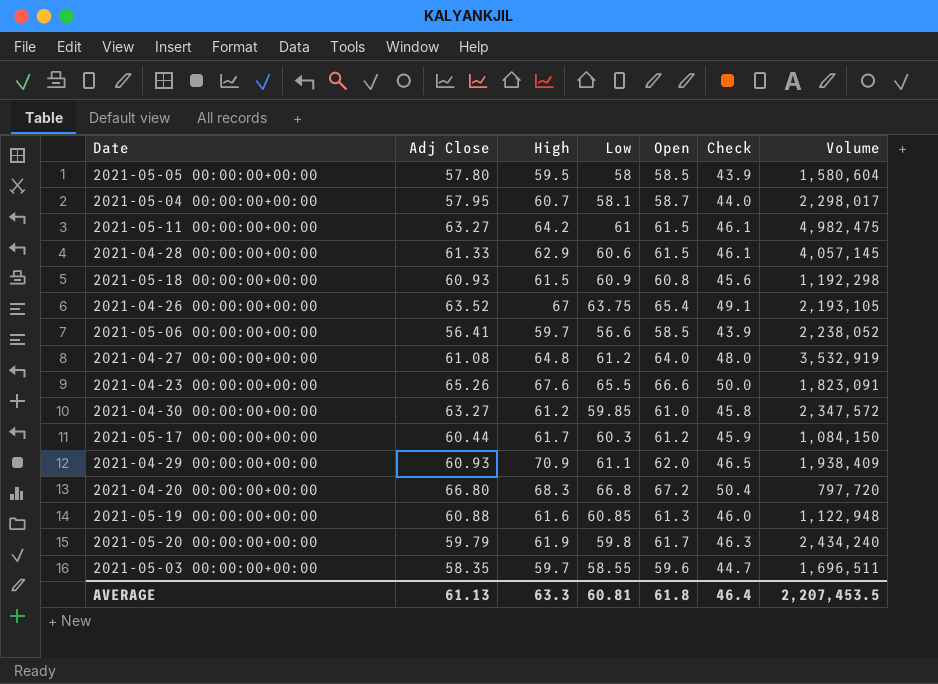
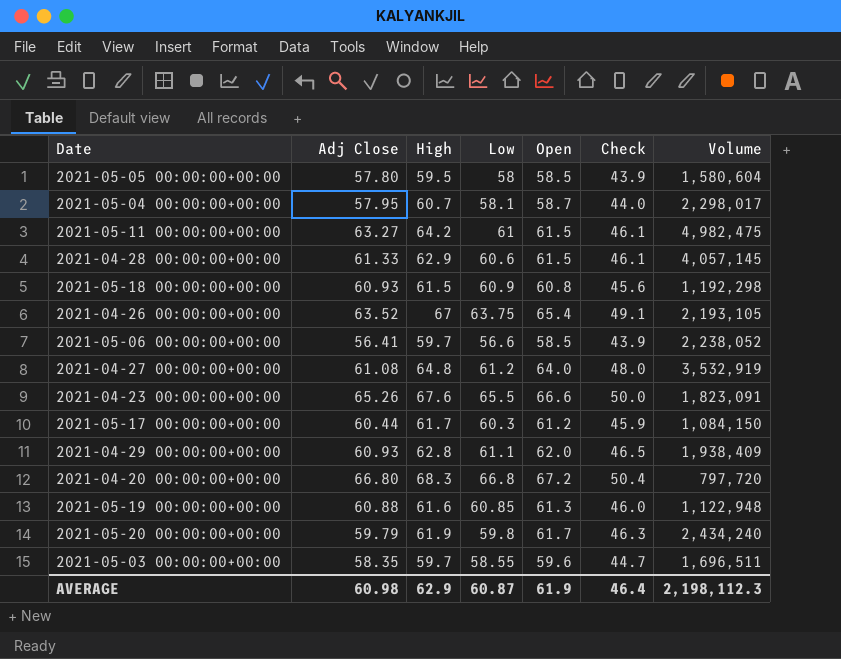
row 2021-04-30 00:00:00+00:00: 63.27 | 61.2 | 59.85 | 61.0 | 45.8 | 2,347,572 -> none
2021-04-29 00:00:00+00:00 | High: 70.9 -> 62.8
AVERAGE | Adj Close: 61.13 -> 60.98
AVERAGE | High: 63.3 -> 62.9
AVERAGE | Low: 60.81 -> 60.87
AVERAGE | Open: 61.8 -> 61.9
AVERAGE | Volume: 2,207,453.5 -> 2,198,112.3

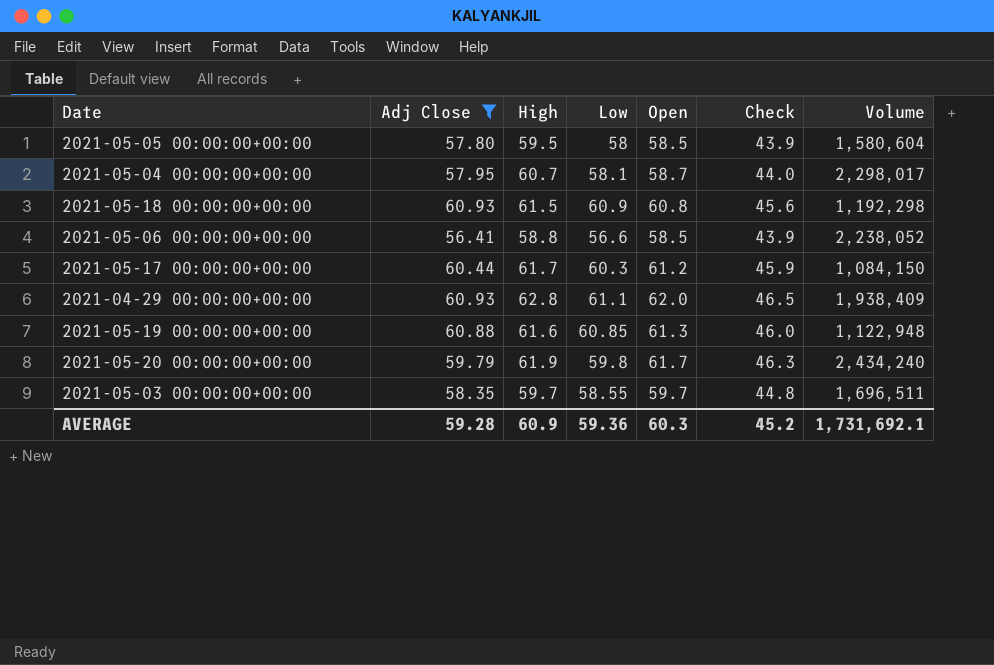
filter: none -> Adj Close <= 60.93
2021-05-06 00:00:00+00:00 | High: 59.7 -> 58.8
2021-05-03 00:00:00+00:00 | Open: 59.6 -> 59.7
2021-05-03 00:00:00+00:00 | Check: 44.7 -> 44.8
AVERAGE | Adj Close: 60.98 -> 59.28
AVERAGE | High: 62.9 -> 60.9
AVERAGE | Low: 60.87 -> 59.36
AVERAGE | Open: 61.9 -> 60.3
AVERAGE | Check: 46.4 -> 45.2
AVERAGE | Volume: 2,198,112.3 -> 1,731,692.1

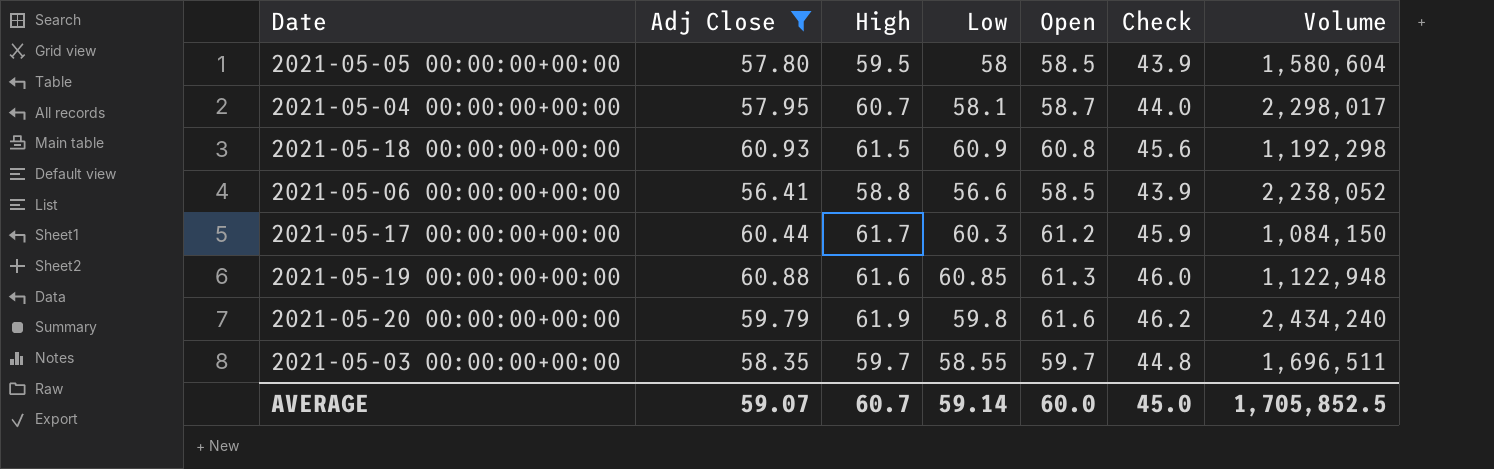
row 2021-04-29 00:00:00+00:00: 60.93 | 62.8 | 61.1 | 62.0 | 46.5 | 1,938,409 -> none
2021-05-20 00:00:00+00:00 | Open: 61.7 -> 61.6
2021-05-20 00:00:00+00:00 | Check: 46.3 -> 46.2
AVERAGE | Adj Close: 59.28 -> 59.07
AVERAGE | High: 60.9 -> 60.7
AVERAGE | Low: 59.36 -> 59.14
AVERAGE | Open: 60.3 -> 60.0
AVERAGE | Check: 45.2 -> 45.0
AVERAGE | Volume: 1,731,692.1 -> 1,705,852.5

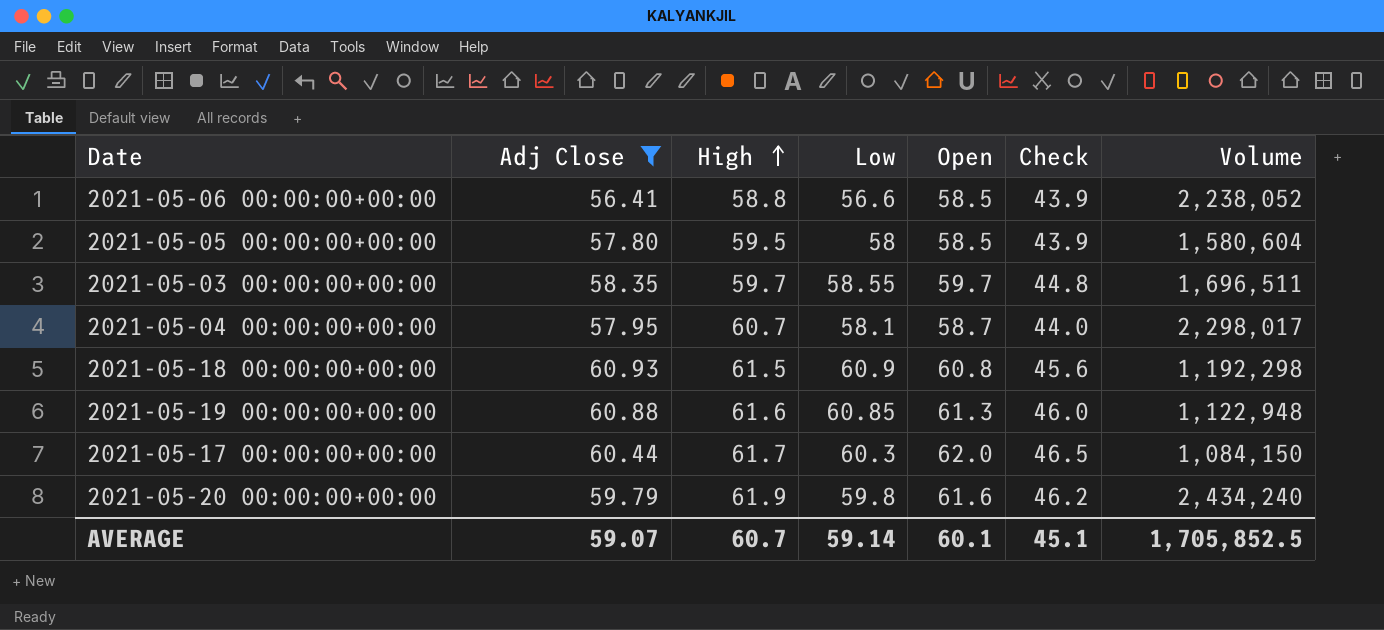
row order: none -> High ascending
2021-05-17 00:00:00+00:00 | Open: 61.2 -> 62.0
2021-05-17 00:00:00+00:00 | Check: 45.9 -> 46.5
AVERAGE | Open: 60.0 -> 60.1
AVERAGE | Check: 45.0 -> 45.1

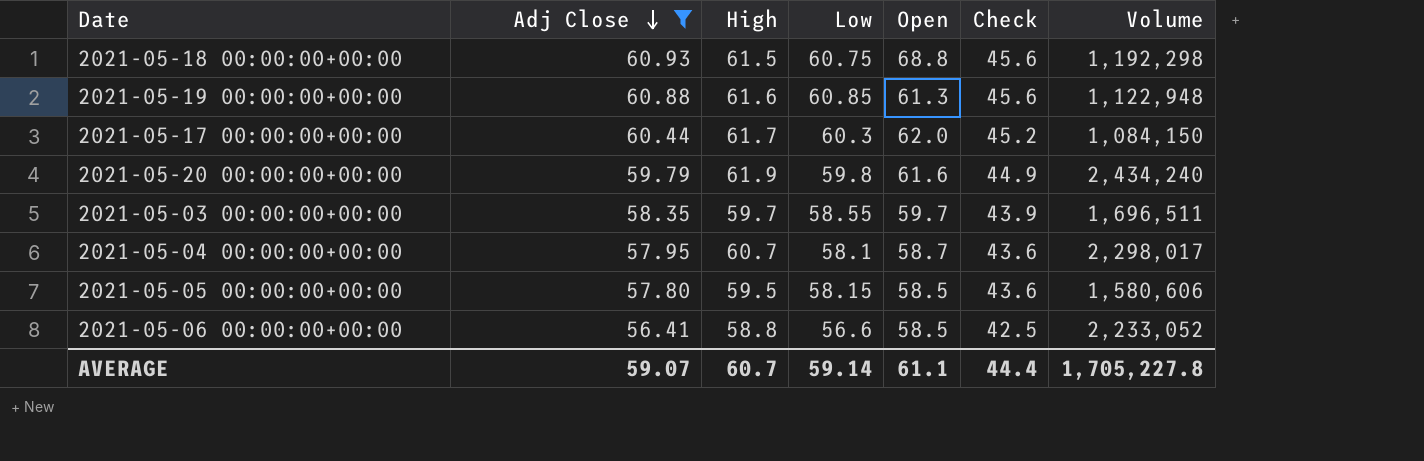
row order: High ascending -> Adj Close descending
column Check | formula: [Open] * 0.75 -> [Low] * 0.75
2021-05-18 00:00:00+00:00 | Low: 60.9 -> 60.75
2021-05-18 00:00:00+00:00 | Open: 60.8 -> 68.8
2021-05-05 00:00:00+00:00 | Low: 58 -> 58.15
2021-05-05 00:00:00+00:00 | Volume: 1,580,604 -> 1,580,606
2021-05-06 00:00:00+00:00 | Volume: 2,238,052 -> 2,233,052
AVERAGE | Open: 60.1 -> 61.1
AVERAGE | Check: 45.1 -> 44.4
AVERAGE | Volume: 1,705,852.5 -> 1,705,227.8

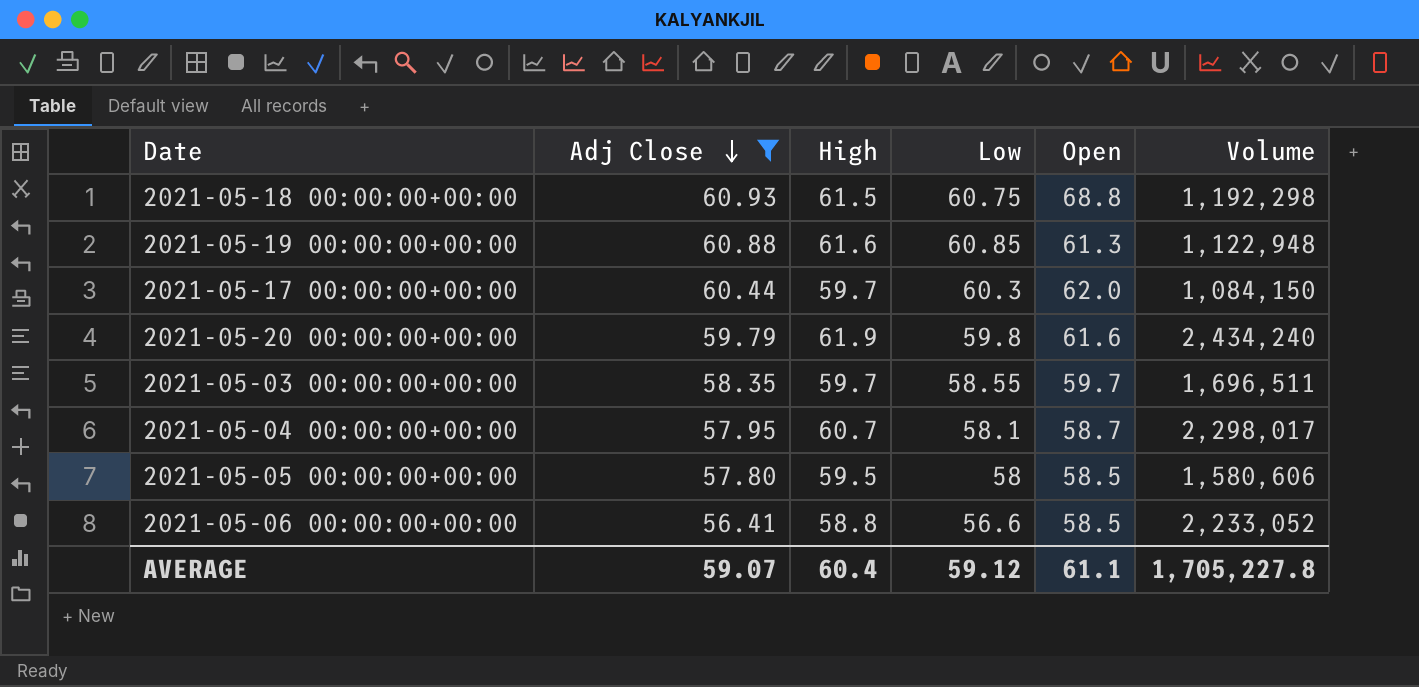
column Check | formula: [Low] * 0.75 -> none
2021-05-17 00:00:00+00:00 | High: 61.7 -> 59.7
2021-05-05 00:00:00+00:00 | Low: 58.15 -> 58
AVERAGE | High: 60.7 -> 60.4
AVERAGE | Low: 59.14 -> 59.12

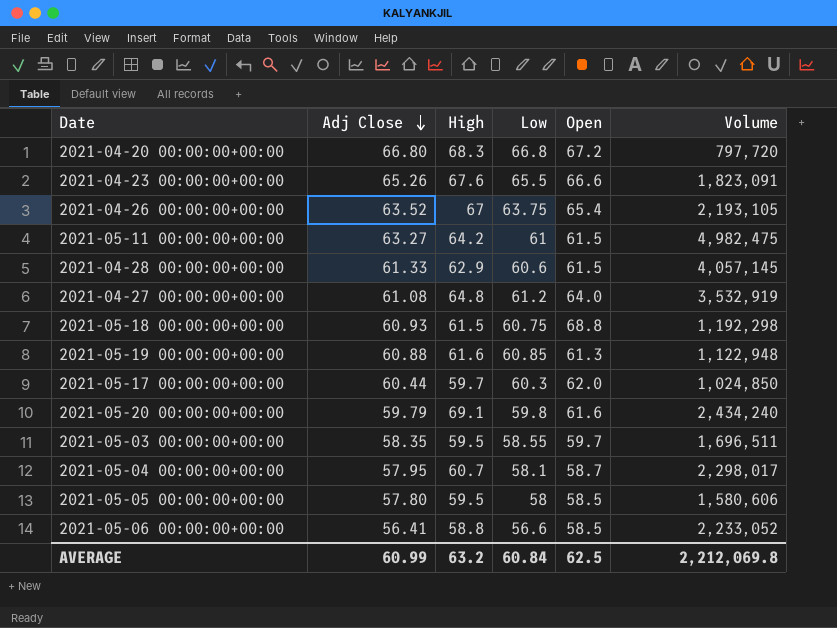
filter: Adj Close <= 60.93 -> none
2021-05-17 00:00:00+00:00 | Volume: 1,084,150 -> 1,024,850
2021-05-20 00:00:00+00:00 | High: 61.9 -> 69.1
2021-05-03 00:00:00+00:00 | High: 59.7 -> 59.5
AVERAGE | Adj Close: 59.07 -> 60.99
AVERAGE | High: 60.4 -> 63.2
AVERAGE | Low: 59.12 -> 60.84
AVERAGE | Open: 61.1 -> 62.5
AVERAGE | Volume: 1,705,227.8 -> 2,212,069.8

